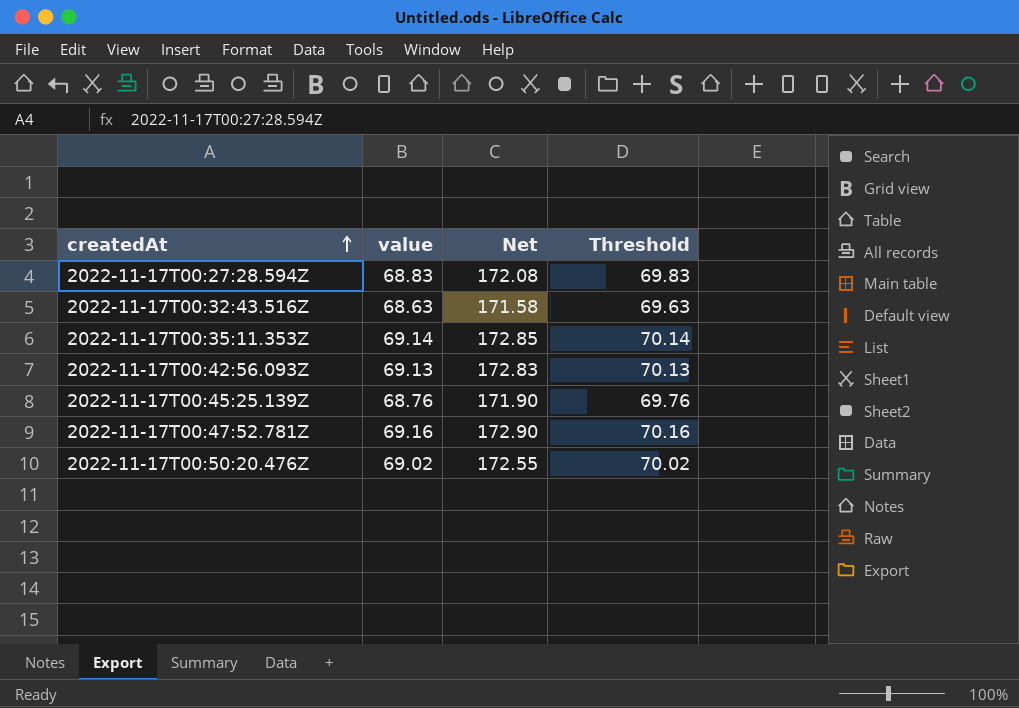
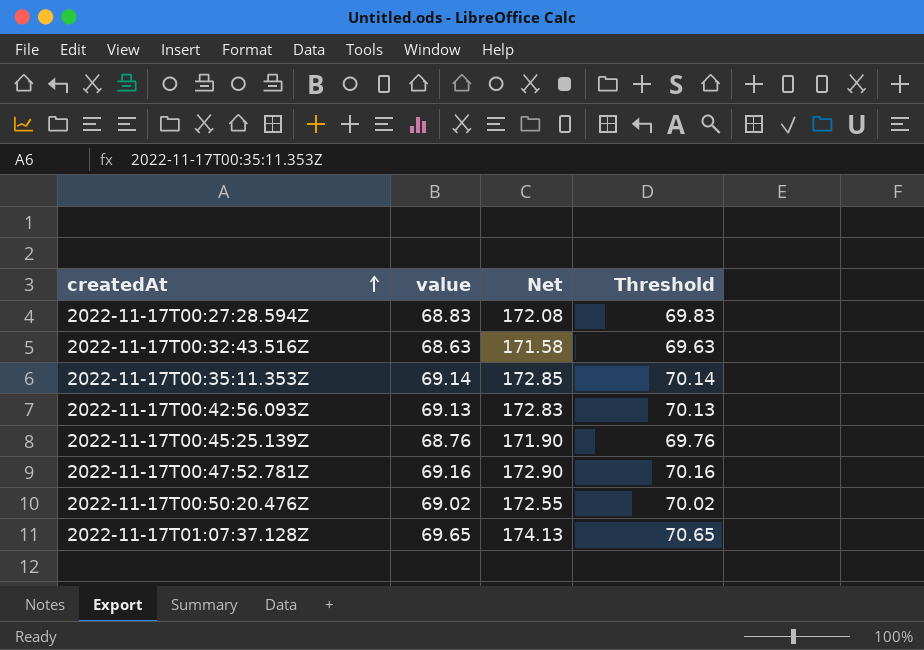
row 2022-11-17T01:07:37.128Z: none -> 69.65 | 174.13 | 70.65

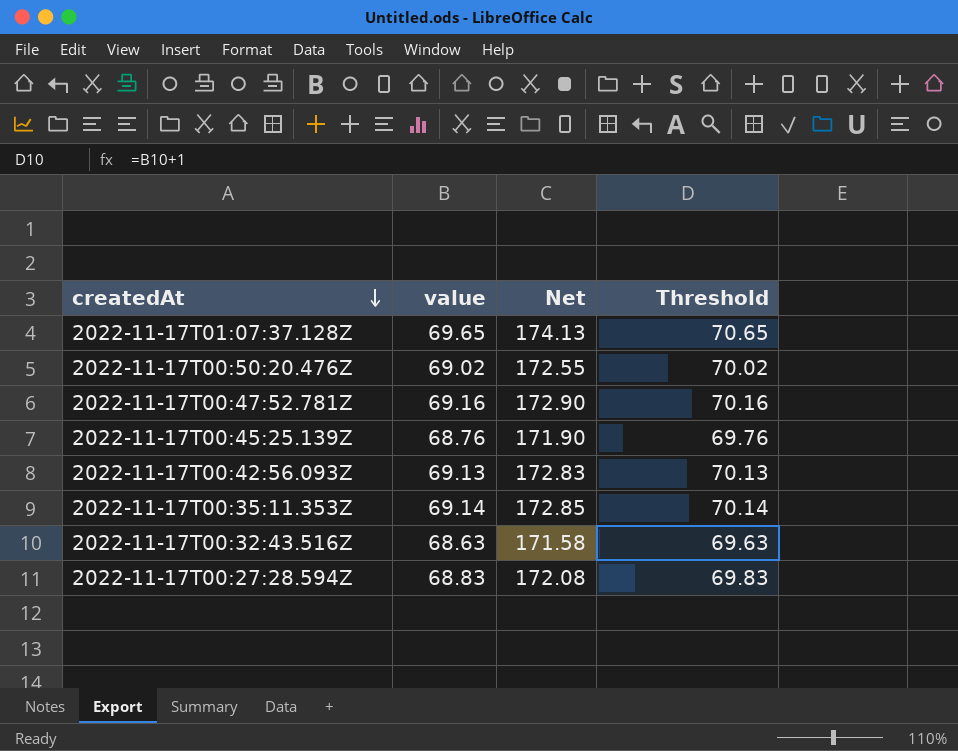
row order: createdAt ascending -> createdAt descending

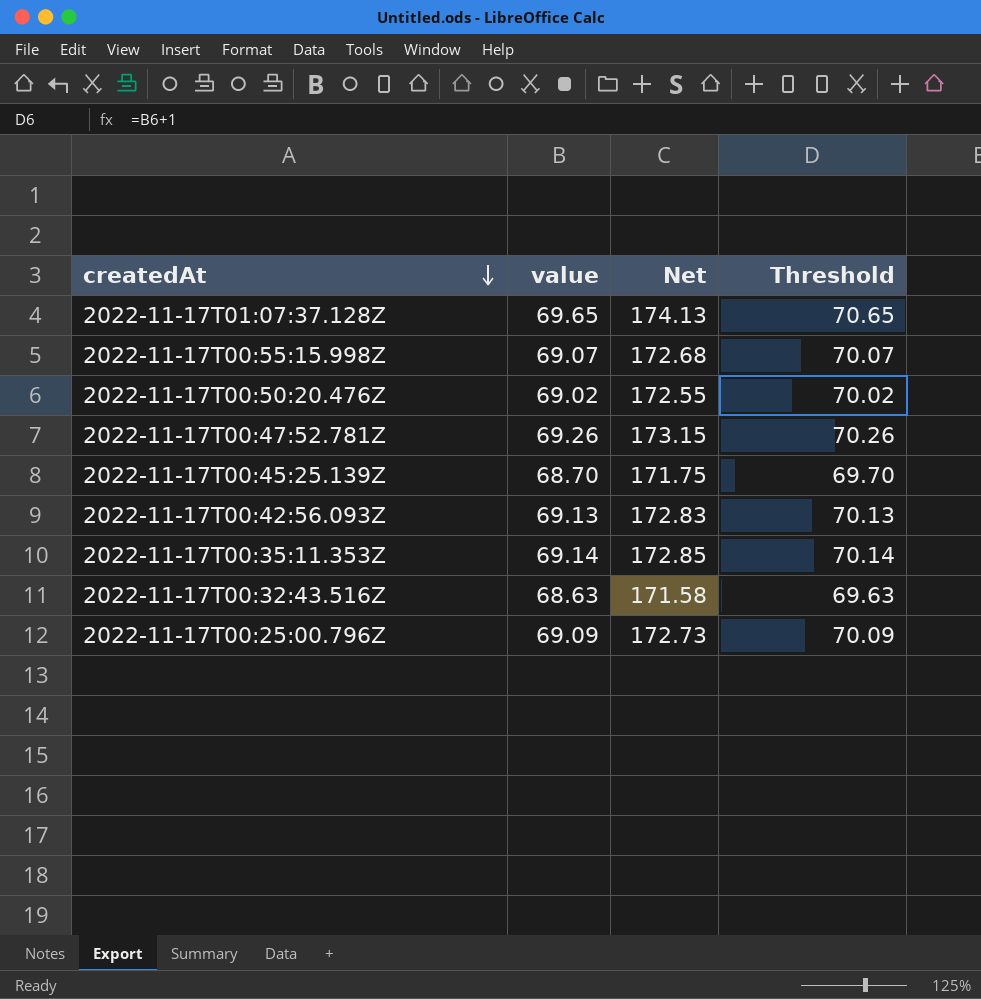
row 2022-11-17T00:27:28.594Z: 68.83 | 172.08 | 69.83 -> none
row 2022-11-17T00:55:15.998Z: none -> 69.07 | 172.68 | 70.07
2022-11-17T00:47:52.781Z | value: 69.16 -> 69.26
2022-11-17T00:47:52.781Z | Net: 172.90 -> 173.15
2022-11-17T00:47:52.781Z | Threshold: 70.16 -> 70.26
2022-11-17T00:45:25.139Z | value: 68.76 -> 68.70
2022-11-17T00:45:25.139Z | Net: 171.90 -> 171.75
2022-11-17T00:45:25.139Z | Threshold: 69.76 -> 69.70
row 2022-11-17T00:25:00.796Z: none -> 69.09 | 172.73 | 70.09

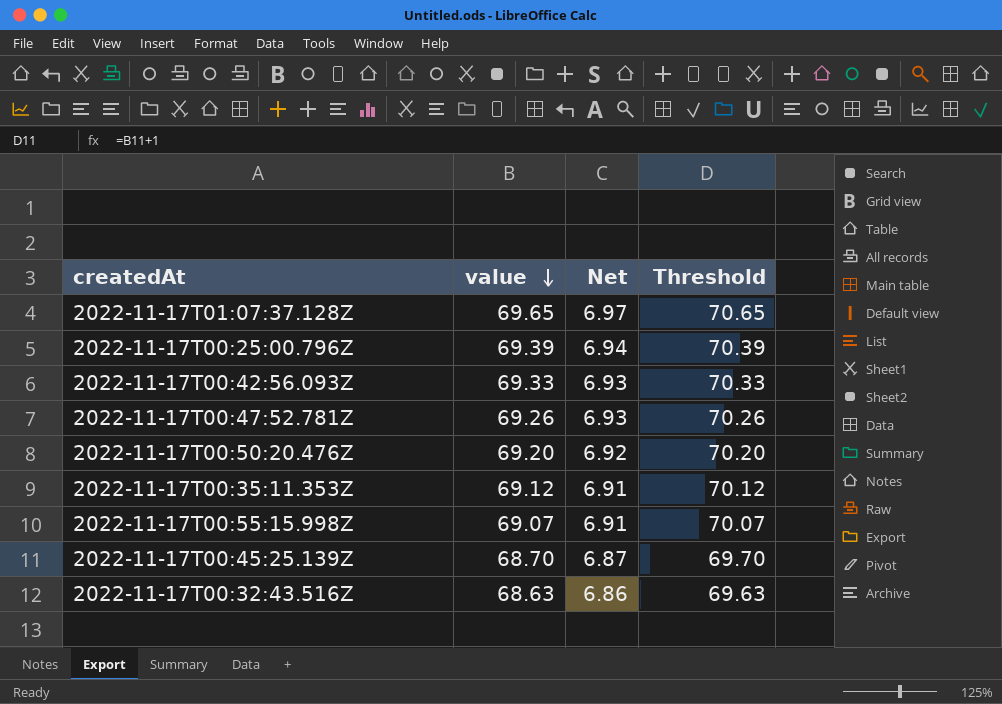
row order: createdAt descending -> value descending
column Net | formula: [value] * 2.5 -> [value] * 0.1
2022-11-17T00:25:00.796Z | value: 69.09 -> 69.39
2022-11-17T00:25:00.796Z | Threshold: 70.09 -> 70.39
2022-11-17T00:42:56.093Z | value: 69.13 -> 69.33
2022-11-17T00:42:56.093Z | Threshold: 70.13 -> 70.33
2022-11-17T00:50:20.476Z | value: 69.02 -> 69.20
2022-11-17T00:50:20.476Z | Threshold: 70.02 -> 70.20
2022-11-17T00:35:11.353Z | value: 69.14 -> 69.12
2022-11-17T00:35:11.353Z | Threshold: 70.14 -> 70.12

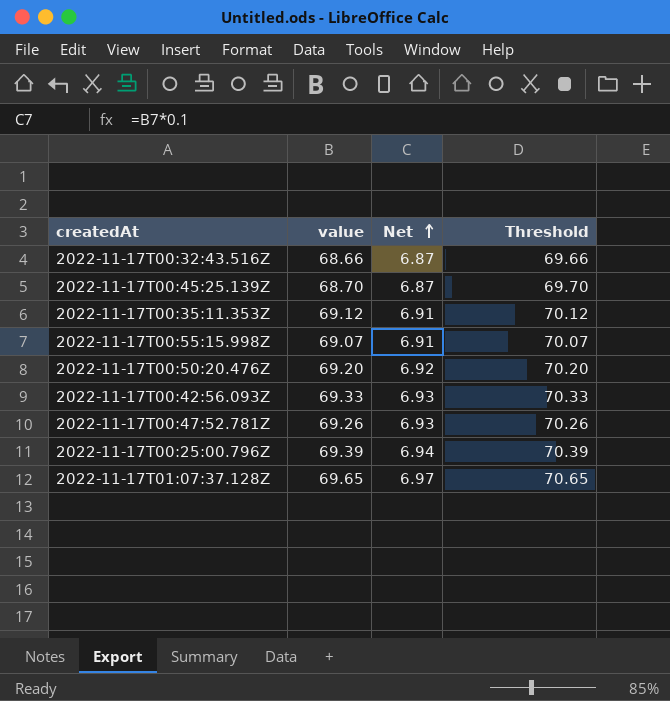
row order: value descending -> Net ascending
2022-11-17T00:32:43.516Z | value: 68.63 -> 68.66
2022-11-17T00:32:43.516Z | Net: 6.86 -> 6.87
2022-11-17T00:32:43.516Z | Threshold: 69.63 -> 69.66

